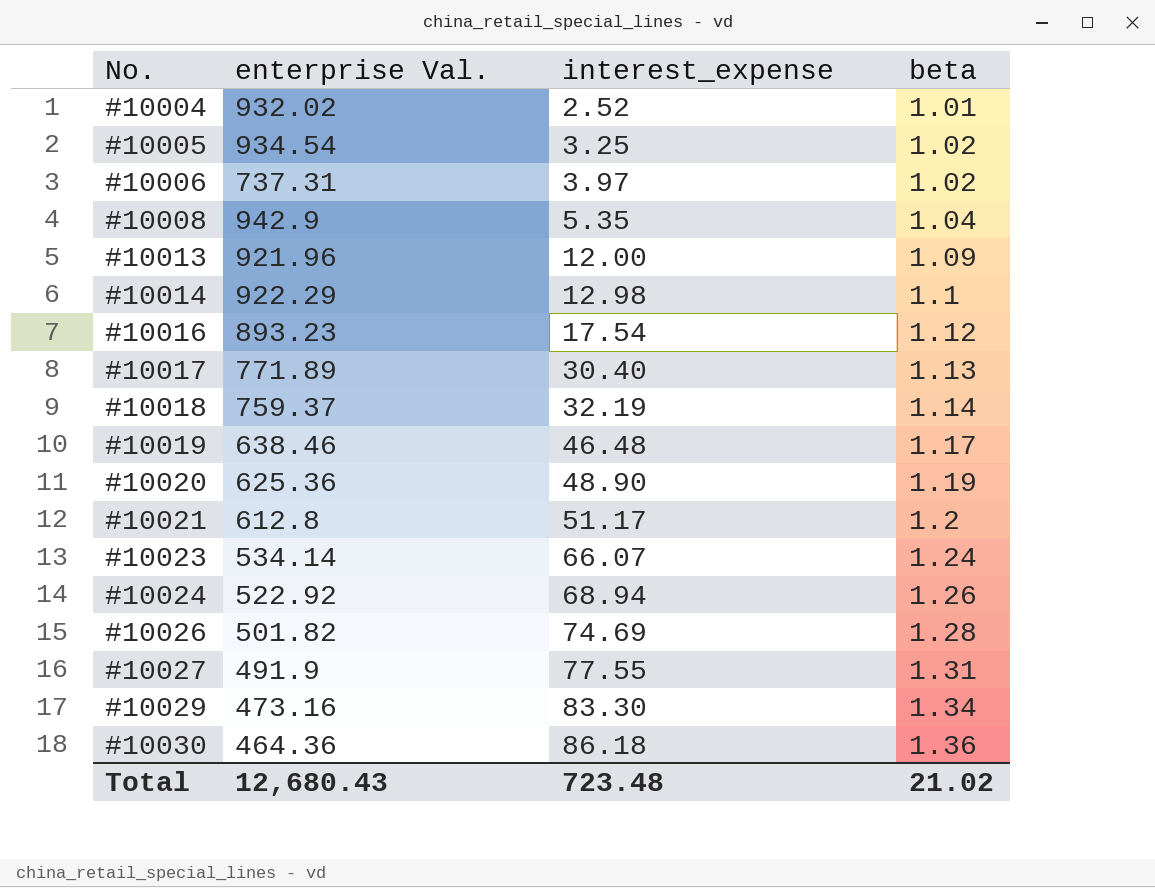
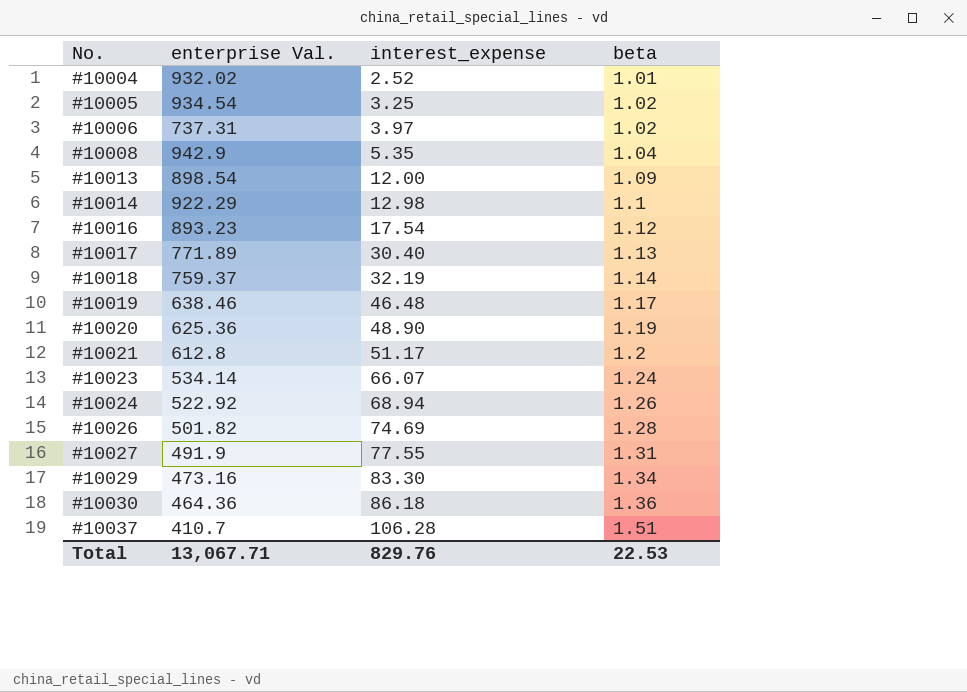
#10013 | enterprise Val.: 921.96 -> 898.54
row #10037: none -> 410.7 | 106.28 | 1.51
Total | enterprise Val.: 12,680.43 -> 13,067.71
Total | interest_expense: 723.48 -> 829.76
Total | beta: 21.02 -> 22.53

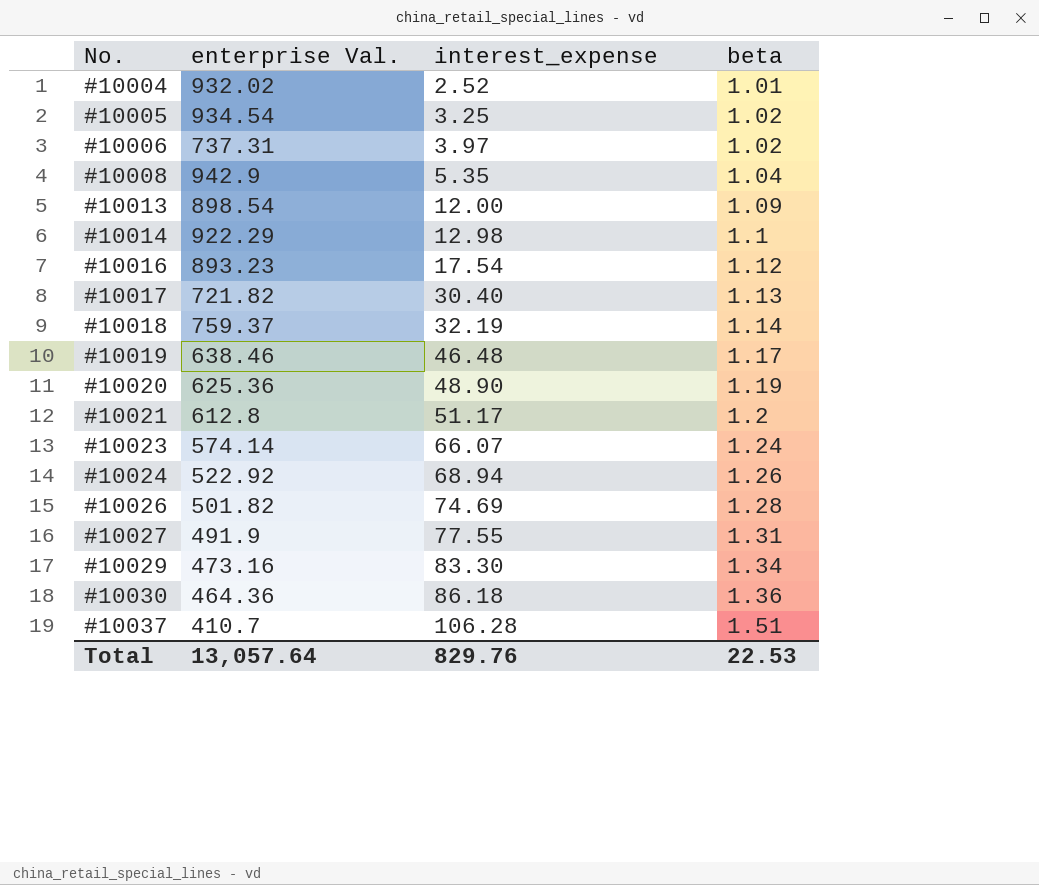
#10017 | enterprise Val.: 771.89 -> 721.82
#10023 | enterprise Val.: 534.14 -> 574.14
Total | enterprise Val.: 13,067.71 -> 13,057.64

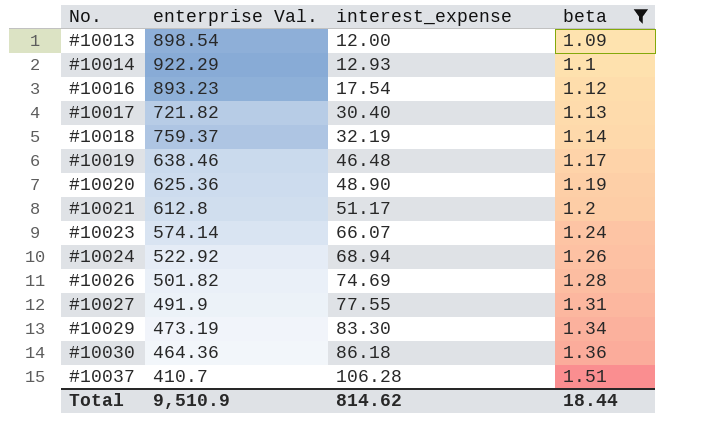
filter: none -> beta >= 1.09
#10014 | interest_expense: 12.98 -> 12.93
#10029 | enterprise Val.: 473.16 -> 473.19
Total | enterprise Val.: 13,057.64 -> 9,510.9
Total | interest_expense: 829.76 -> 814.62
Total | beta: 22.53 -> 18.44

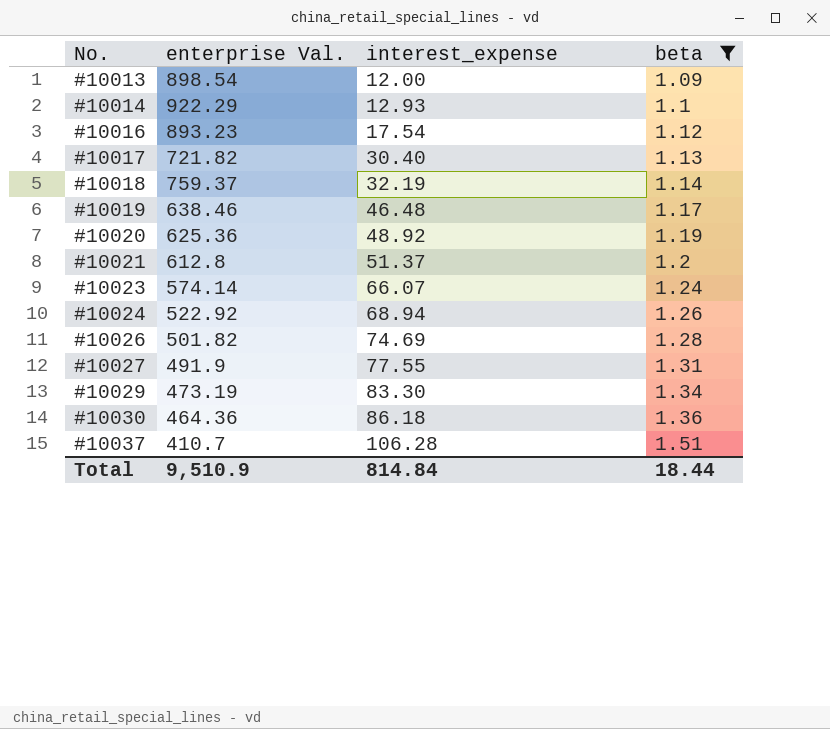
#10020 | interest_expense: 48.90 -> 48.92
#10021 | interest_expense: 51.17 -> 51.37
Total | interest_expense: 814.62 -> 814.84

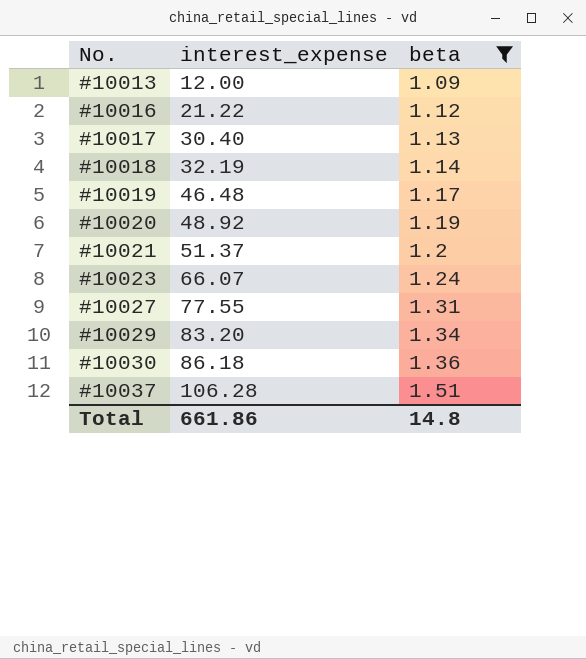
column enterprise Val. | position: 2 -> none
row #10014: 922.29 | 12.93 | 1.1 -> none
row #10024: 522.92 | 68.94 | 1.26 -> none
row #10026: 501.82 | 74.69 | 1.28 -> none
#10016 | interest_expense: 17.54 -> 21.22
#10029 | interest_expense: 83.30 -> 83.20
Total | interest_expense: 814.84 -> 661.86
Total | beta: 18.44 -> 14.8

